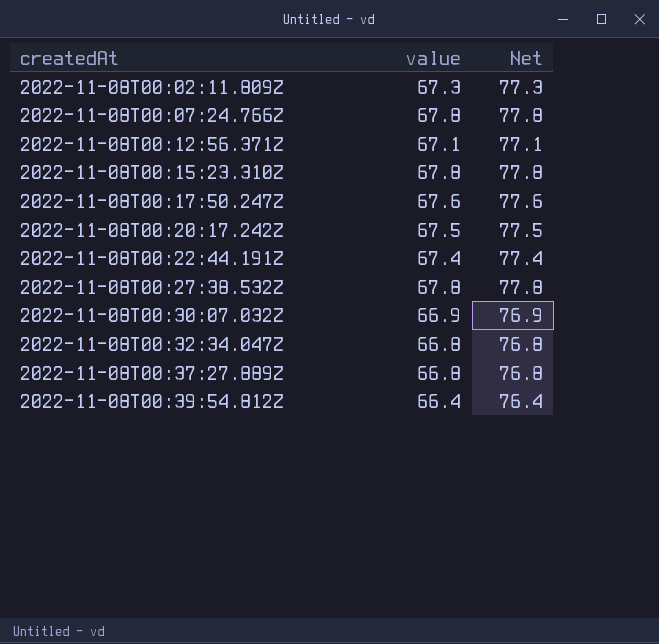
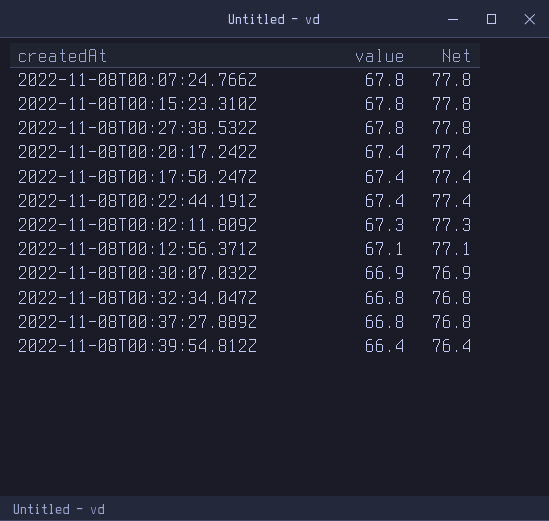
row order: createdAt ascending -> value descending
2022-11-08T00:20:17.242Z | value: 67.5 -> 67.4
2022-11-08T00:20:17.242Z | Net: 77.5 -> 77.4
2022-11-08T00:17:50.247Z | value: 67.6 -> 67.4
2022-11-08T00:17:50.247Z | Net: 77.6 -> 77.4

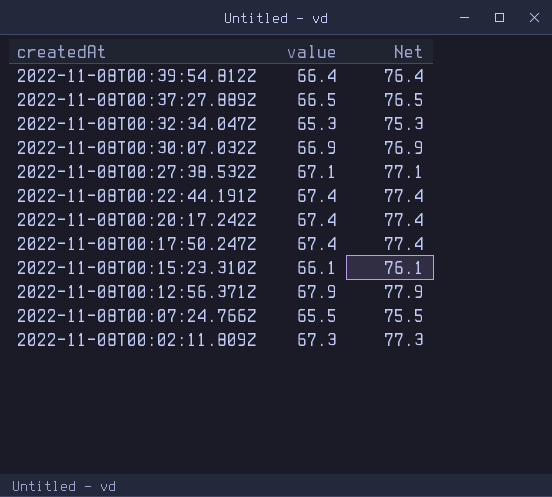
row order: value descending -> createdAt descending
2022-11-08T00:37:27.889Z | value: 66.8 -> 66.5
2022-11-08T00:37:27.889Z | Net: 76.8 -> 76.5
2022-11-08T00:32:34.047Z | value: 66.8 -> 65.3
2022-11-08T00:32:34.047Z | Net: 76.8 -> 75.3
2022-11-08T00:27:38.532Z | value: 67.8 -> 67.1
2022-11-08T00:27:38.532Z | Net: 77.8 -> 77.1
2022-11-08T00:15:23.310Z | value: 67.8 -> 66.1
2022-11-08T00:15:23.310Z | Net: 77.8 -> 76.1
2022-11-08T00:12:56.371Z | value: 67.1 -> 67.9
2022-11-08T00:12:56.371Z | Net: 77.1 -> 77.9
2022-11-08T00:07:24.766Z | value: 67.8 -> 65.5
2022-11-08T00:07:24.766Z | Net: 77.8 -> 75.5

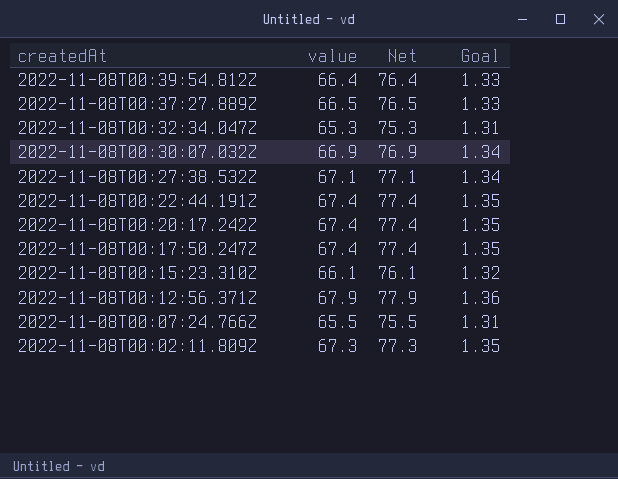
column Goal | formula: none -> [value] * 0.02

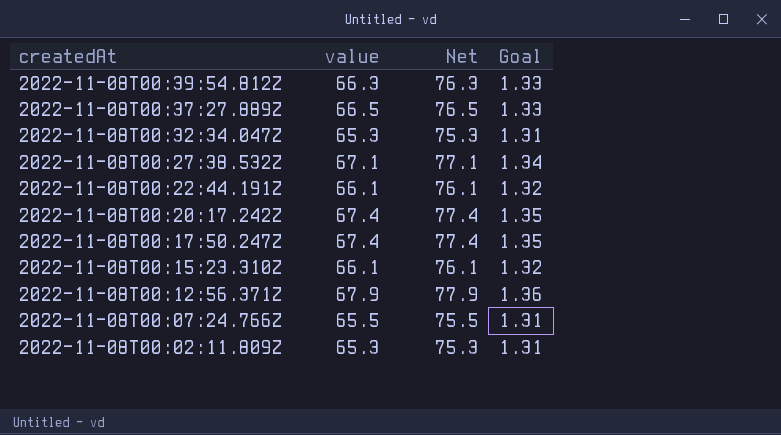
row 2022-11-08T00:30:07.032Z: 66.9 | 76.9 | 1.34 -> none
2022-11-08T00:39:54.812Z | value: 66.4 -> 66.3
2022-11-08T00:39:54.812Z | Net: 76.4 -> 76.3
2022-11-08T00:22:44.191Z | value: 67.4 -> 66.1
2022-11-08T00:22:44.191Z | Net: 77.4 -> 76.1
2022-11-08T00:22:44.191Z | Goal: 1.35 -> 1.32
2022-11-08T00:02:11.809Z | value: 67.3 -> 65.3
2022-11-08T00:02:11.809Z | Net: 77.3 -> 75.3
2022-11-08T00:02:11.809Z | Goal: 1.35 -> 1.31

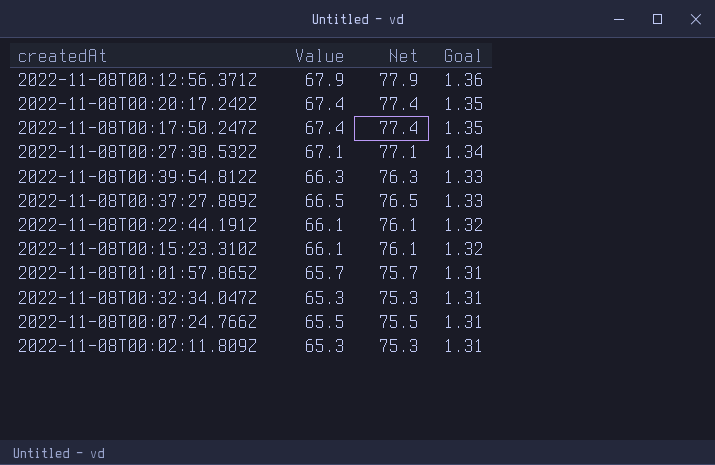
row order: createdAt descending -> Goal descending
column name: value -> Value
row 2022-11-08T01:01:57.865Z: none -> 65.7 | 75.7 | 1.31

